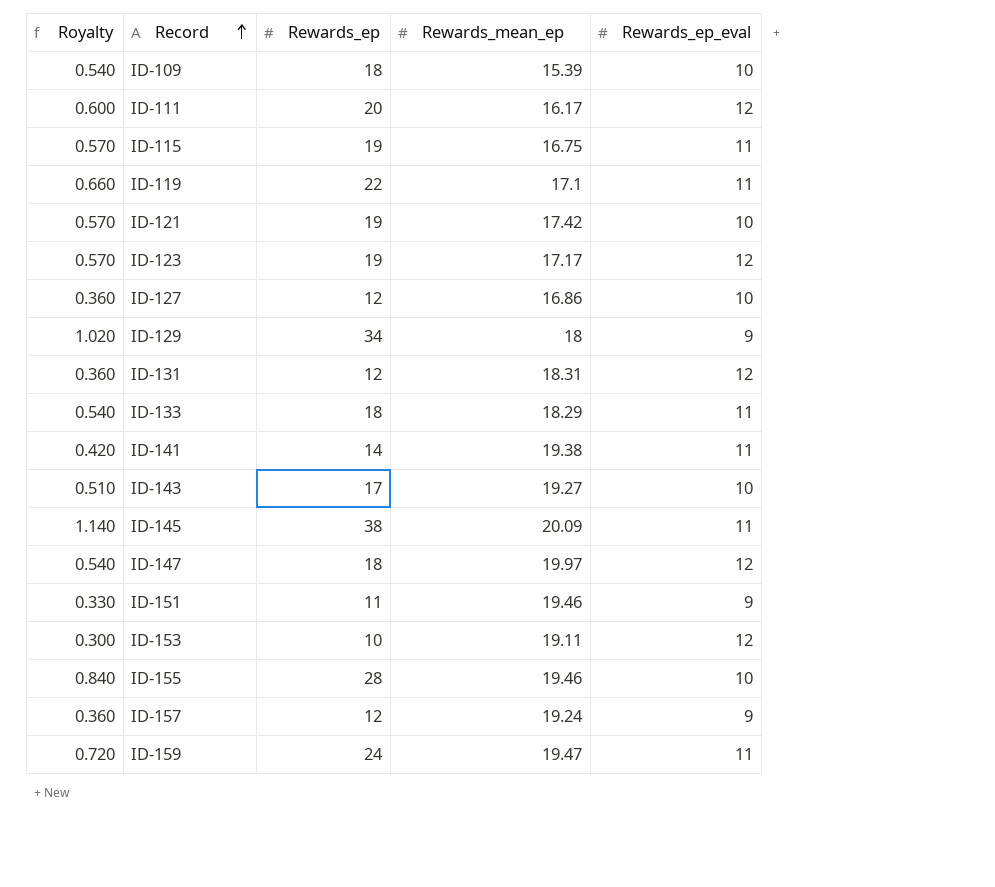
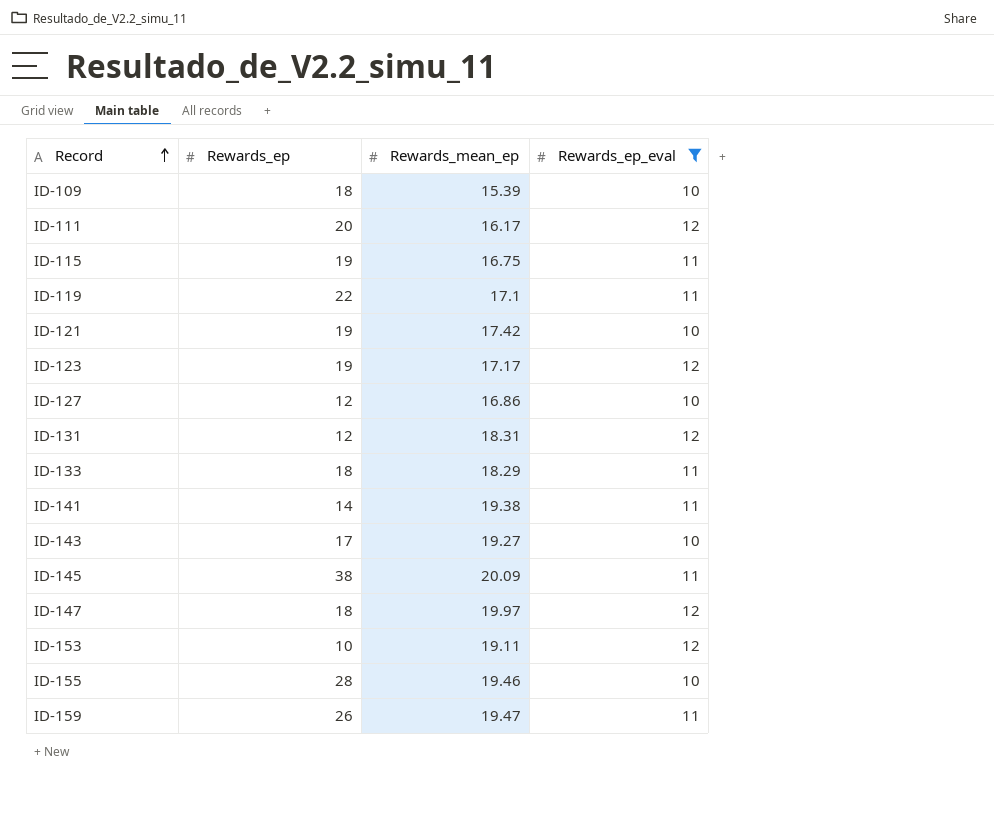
filter: none -> Rewards_ep_eval != 9
column Royalty | formula: [Rewards_ep] * 0.03 -> none
ID-159 | Rewards_ep: 24 -> 26

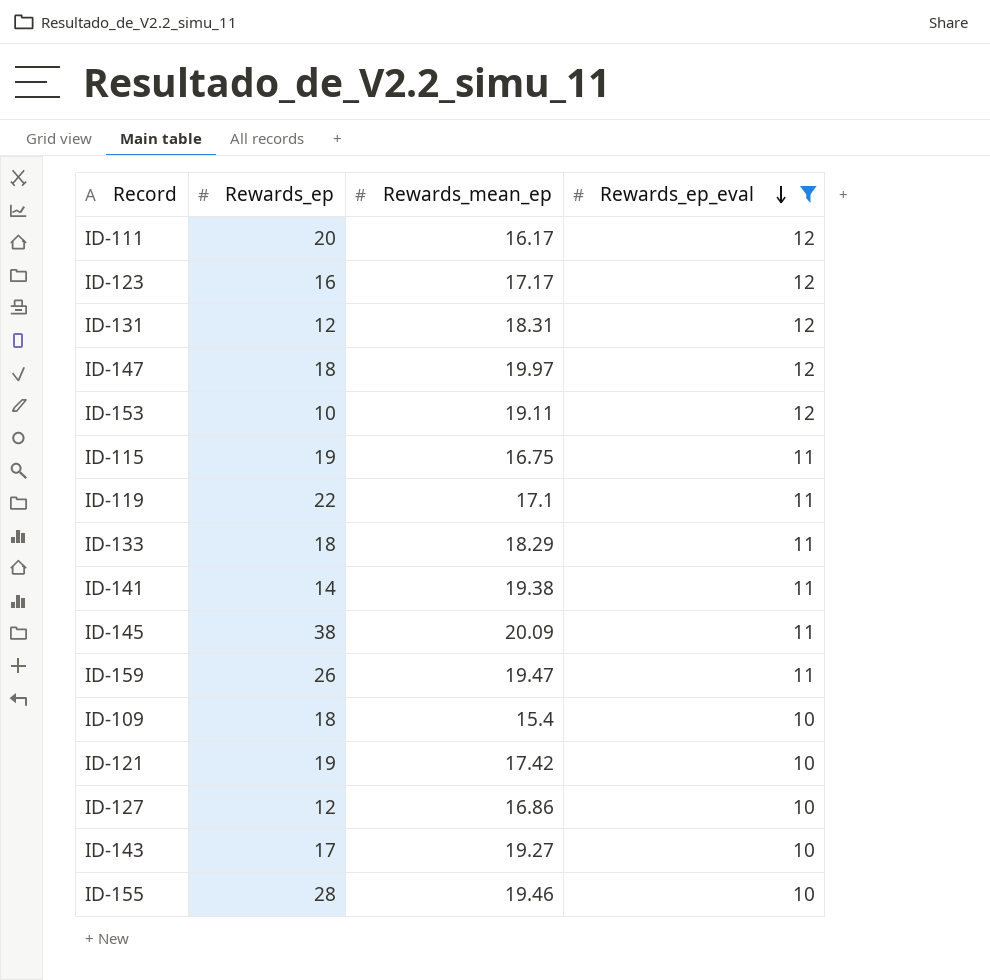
row order: Record ascending -> Rewards_ep_eval descending
ID-123 | Rewards_ep: 19 -> 16
ID-109 | Rewards_mean_ep: 15.39 -> 15.4

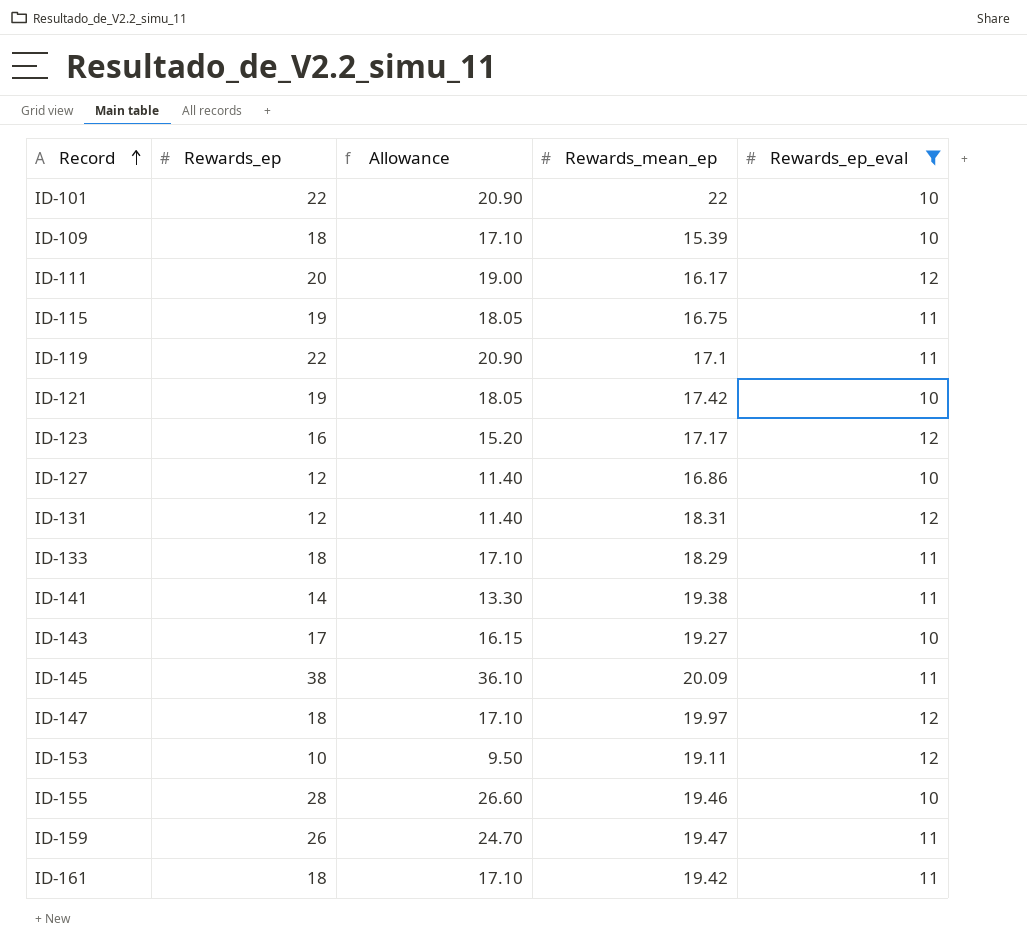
row order: Rewards_ep_eval descending -> Record ascending
column Allowance | formula: none -> [Rewards_ep] * 0.95
row ID-101: none -> 22 | 20.90 | 22 | 10
ID-109 | Rewards_mean_ep: 15.4 -> 15.39
row ID-161: none -> 18 | 17.10 | 19.42 | 11

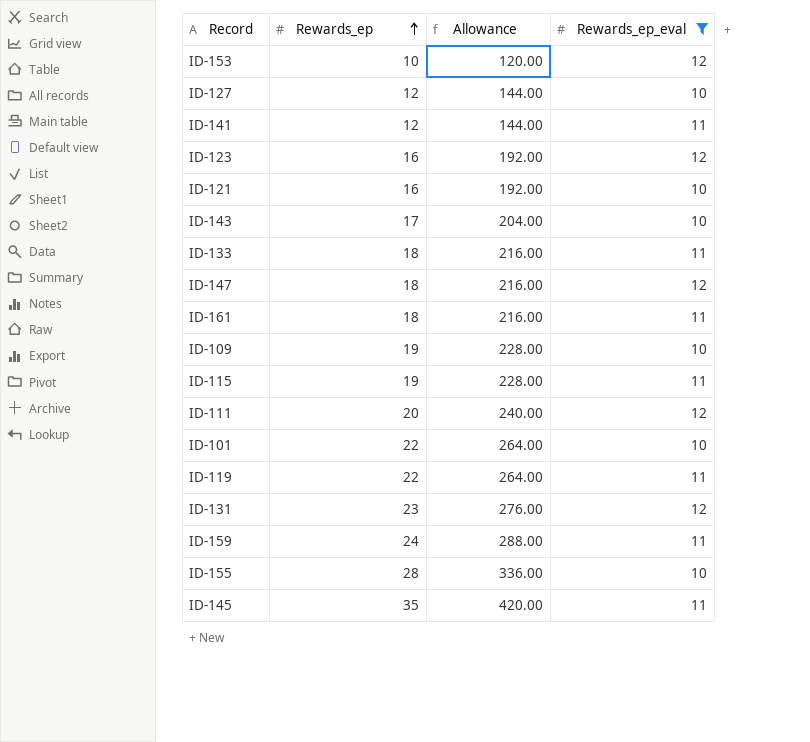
row order: Record ascending -> Rewards_ep ascending
column Rewards_mean_ep | position: 4 -> none
column Allowance | formula: [Rewards_ep] * 0.95 -> [Rewards_ep] * 12
ID-141 | Rewards_ep: 14 -> 12
ID-121 | Rewards_ep: 19 -> 16
ID-109 | Rewards_ep: 18 -> 19
ID-131 | Rewards_ep: 12 -> 23
ID-159 | Rewards_ep: 26 -> 24
ID-145 | Rewards_ep: 38 -> 35

